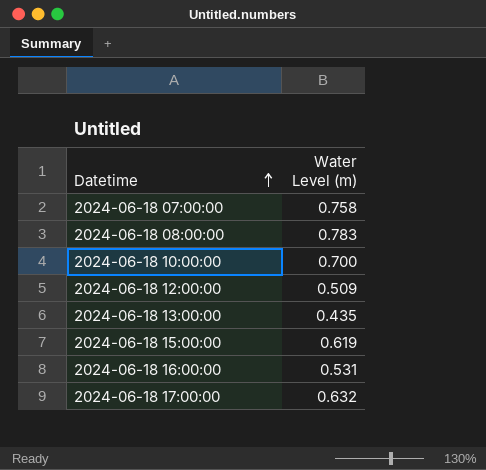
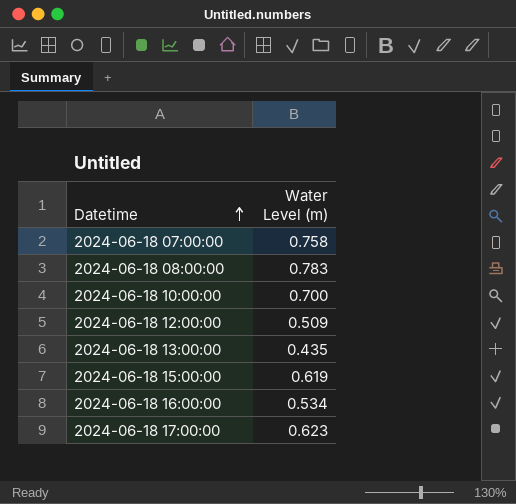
2024-06-18 16:00:00 | Water Level (m): 0.531 -> 0.534
2024-06-18 17:00:00 | Water Level (m): 0.632 -> 0.623

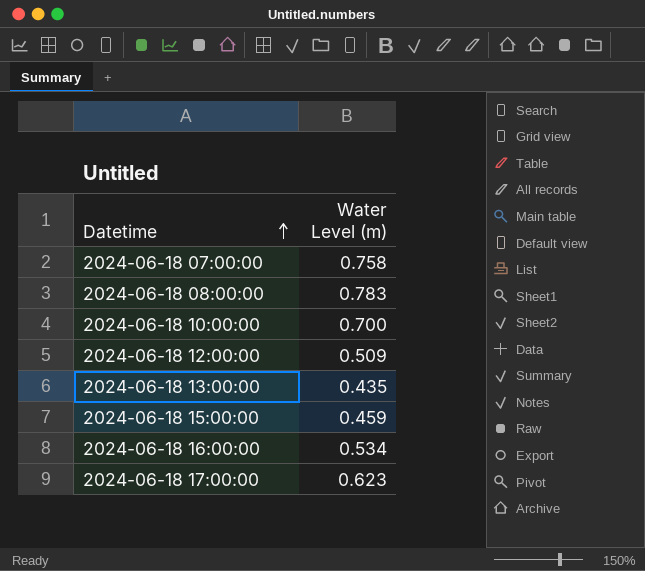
2024-06-18 15:00:00 | Water Level (m): 0.619 -> 0.459

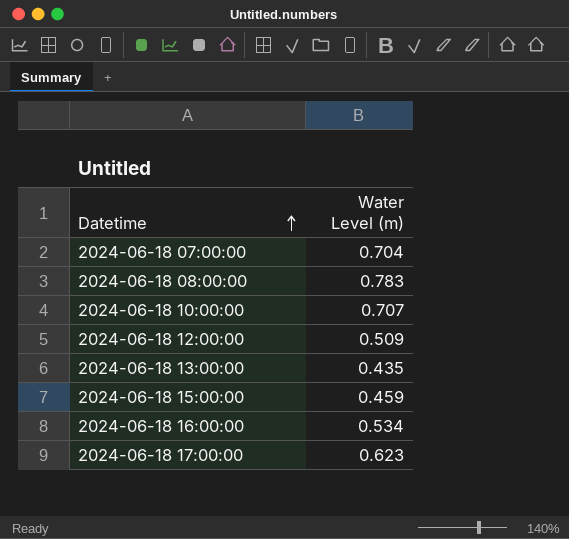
2024-06-18 07:00:00 | Water Level (m): 0.758 -> 0.704
2024-06-18 10:00:00 | Water Level (m): 0.700 -> 0.707

